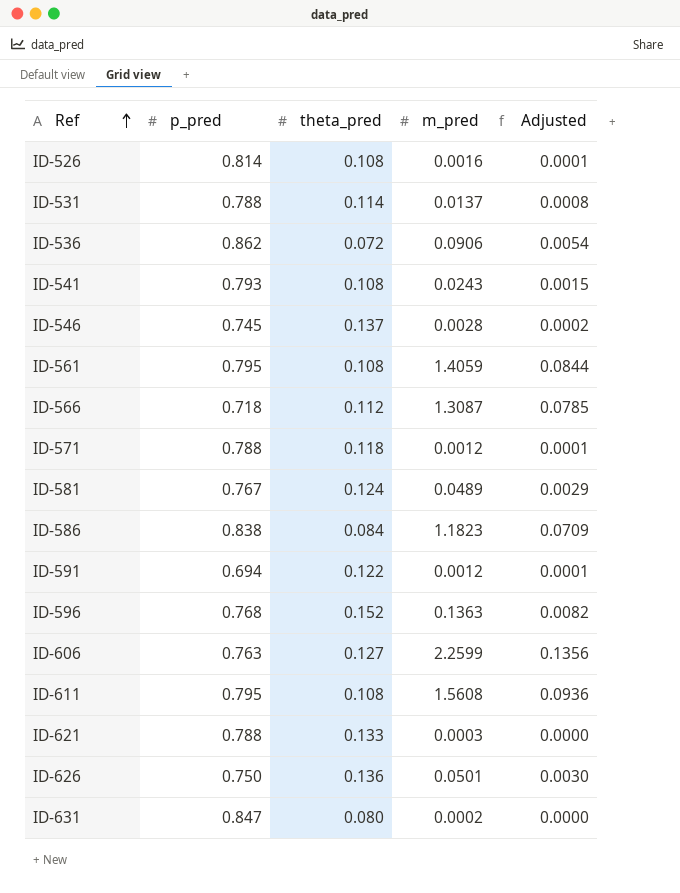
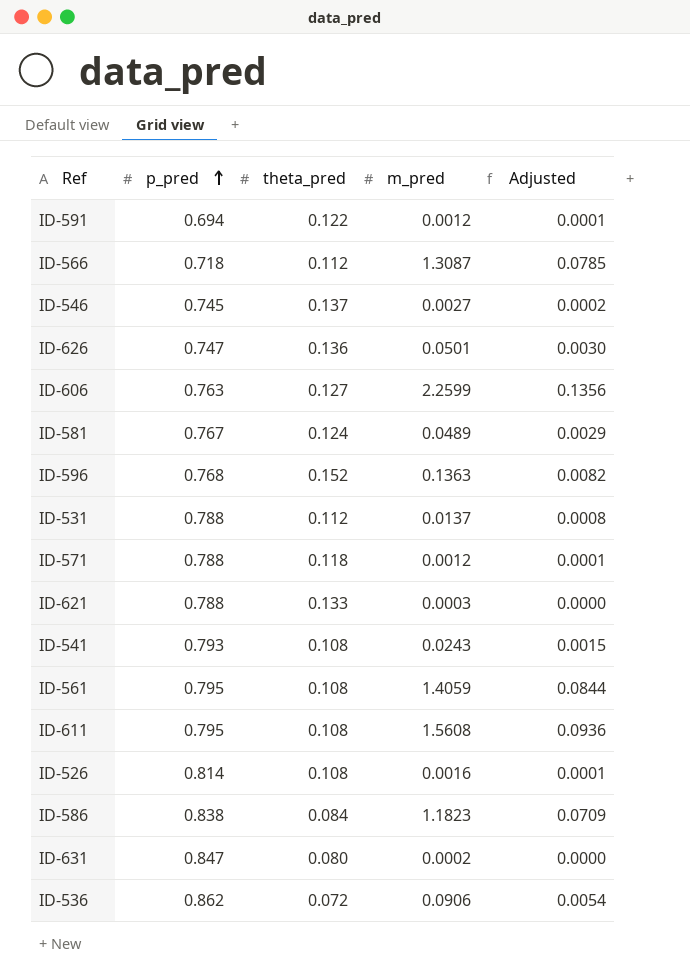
row order: Ref ascending -> p_pred ascending
ID-546 | m_pred: 0.0028 -> 0.0027
ID-626 | p_pred: 0.750 -> 0.747
ID-531 | theta_pred: 0.114 -> 0.112

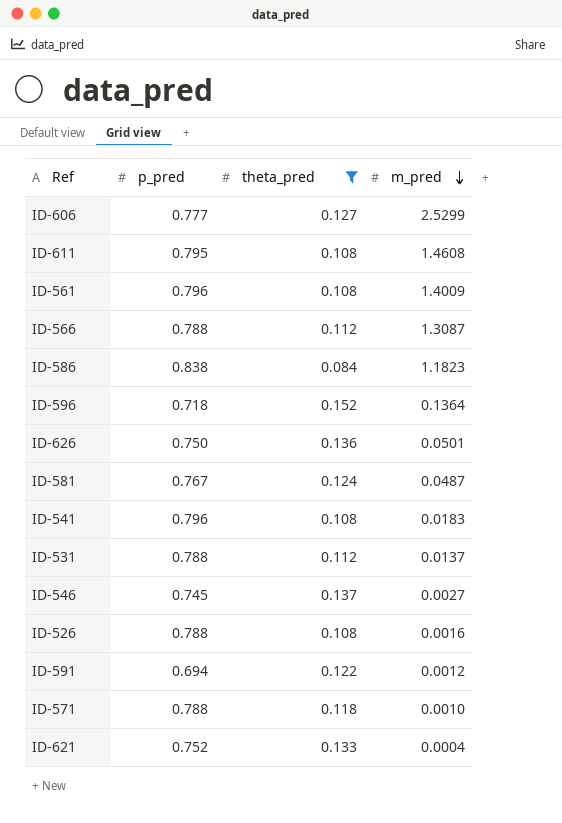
filter: none -> theta_pred >= 0.084
row order: p_pred ascending -> m_pred descending
column Adjusted | formula: [m_pred] * 0.06 -> none
ID-606 | p_pred: 0.763 -> 0.777
ID-606 | m_pred: 2.2599 -> 2.5299
ID-611 | m_pred: 1.5608 -> 1.4608
ID-561 | p_pred: 0.795 -> 0.796
ID-561 | m_pred: 1.4059 -> 1.4009
ID-566 | p_pred: 0.718 -> 0.788
ID-596 | p_pred: 0.768 -> 0.718
ID-596 | m_pred: 0.1363 -> 0.1364
ID-626 | p_pred: 0.747 -> 0.750
ID-581 | m_pred: 0.0489 -> 0.0487
ID-541 | p_pred: 0.793 -> 0.796
ID-541 | m_pred: 0.0243 -> 0.0183
ID-526 | p_pred: 0.814 -> 0.788
ID-571 | m_pred: 0.0012 -> 0.0010
ID-621 | p_pred: 0.788 -> 0.752
ID-621 | m_pred: 0.0003 -> 0.0004

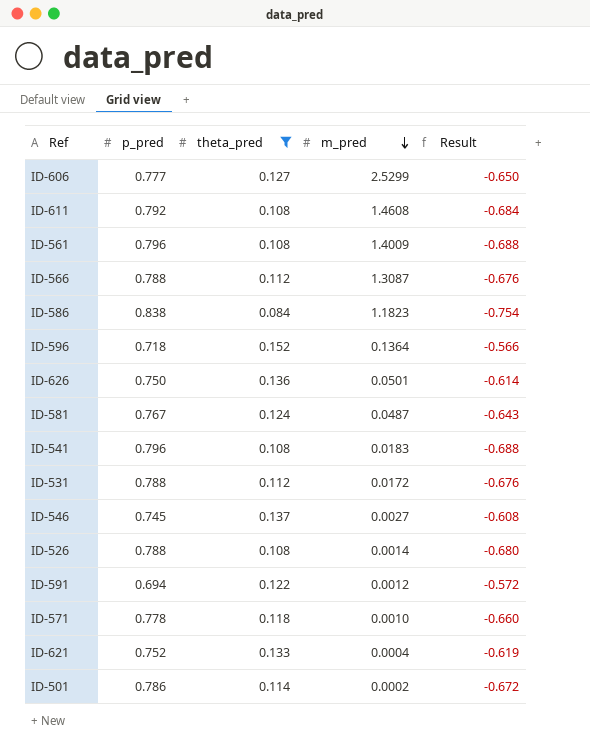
column Result | formula: none -> [theta_pred] - [p_pred]
ID-611 | p_pred: 0.795 -> 0.792
ID-531 | m_pred: 0.0137 -> 0.0172
ID-526 | m_pred: 0.0016 -> 0.0014
ID-571 | p_pred: 0.788 -> 0.778
row ID-501: none -> 0.786 | 0.114 | 0.0002 | -0.672

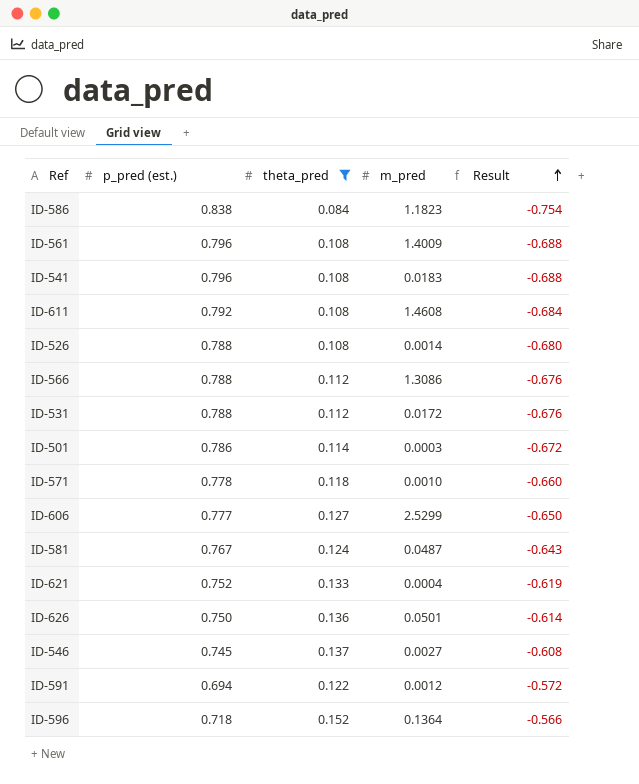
row order: m_pred descending -> Result ascending
column name: p_pred -> p_pred (est.)
ID-566 | m_pred: 1.3087 -> 1.3086
ID-501 | m_pred: 0.0002 -> 0.0003

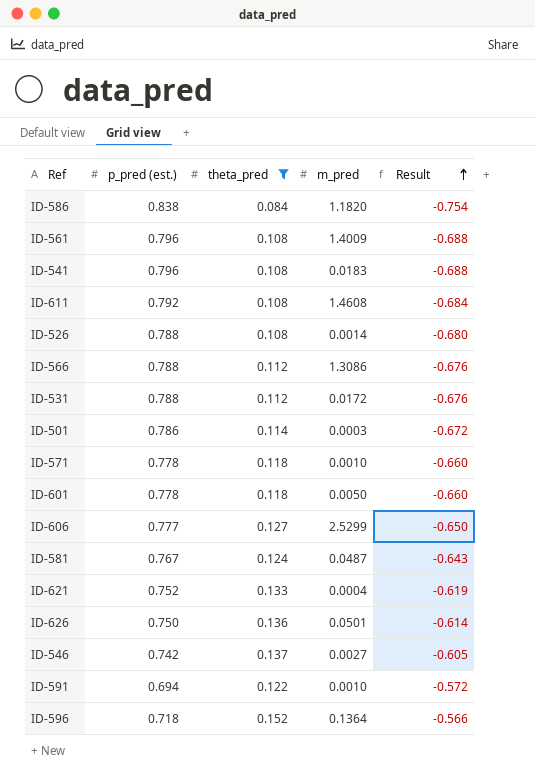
ID-586 | m_pred: 1.1823 -> 1.1820
row ID-601: none -> 0.778 | 0.118 | 0.0050 | -0.660
ID-546 | p_pred (est.): 0.745 -> 0.742
ID-546 | Result: -0.608 -> -0.605
ID-591 | m_pred: 0.0012 -> 0.0010

